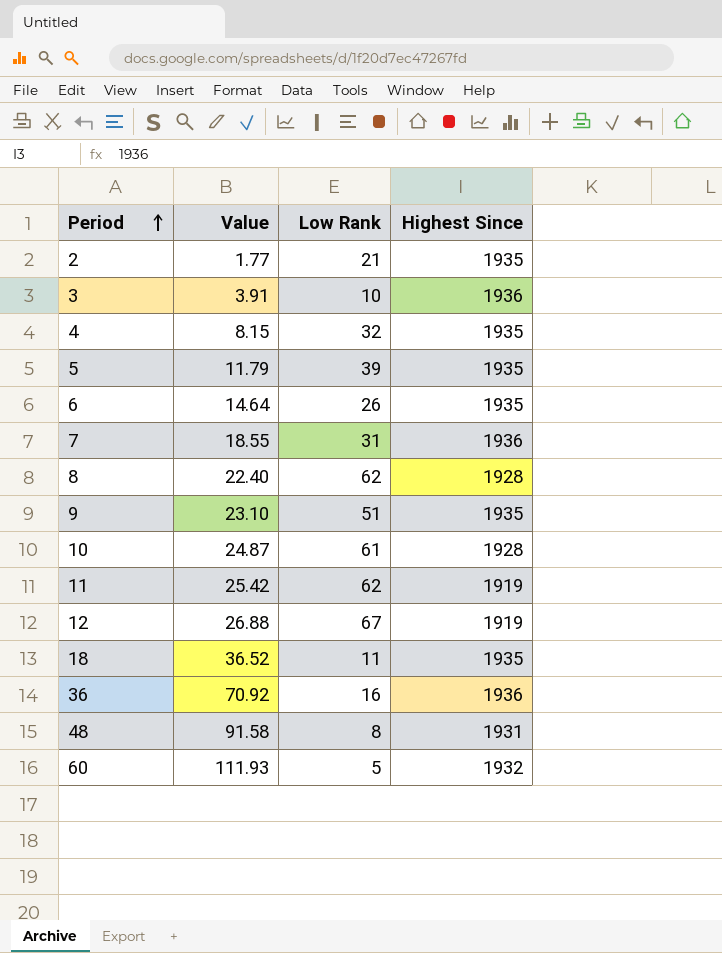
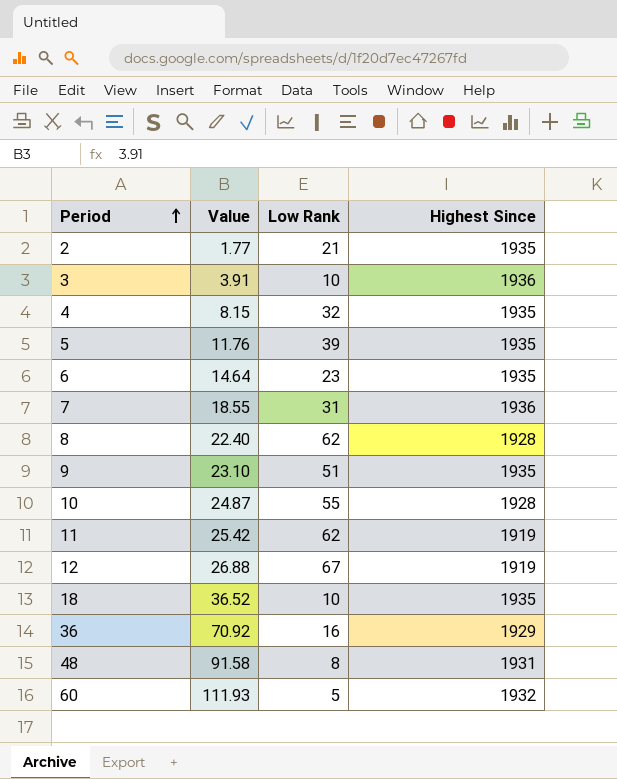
5 | Value: 11.79 -> 11.76
6 | Low Rank: 26 -> 23
10 | Low Rank: 61 -> 55
18 | Low Rank: 11 -> 10
36 | Highest Since: 1936 -> 1929

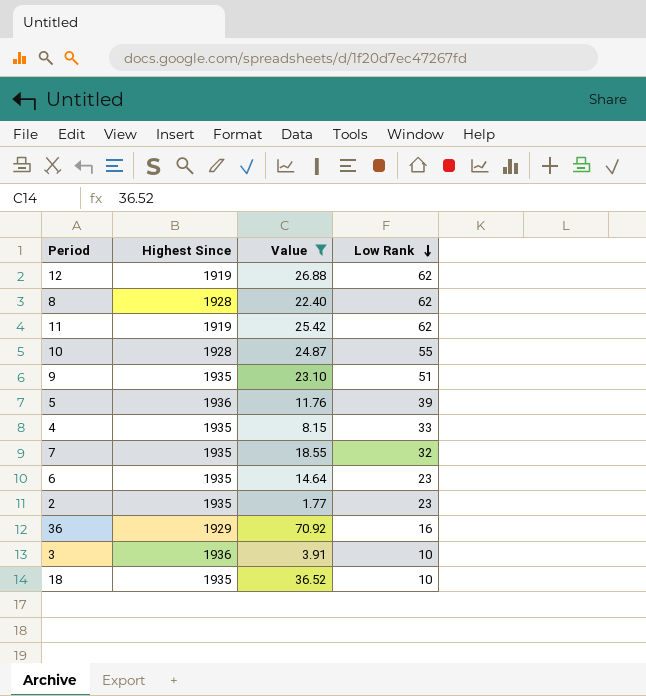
filter: none -> Value <= 70.92
row order: Period ascending -> Low Rank descending
column Highest Since | position: 4 -> 2
12 | Low Rank: 67 -> 62
5 | Highest Since: 1935 -> 1936
4 | Low Rank: 32 -> 33
7 | Highest Since: 1936 -> 1935
7 | Low Rank: 31 -> 32
2 | Low Rank: 21 -> 23

